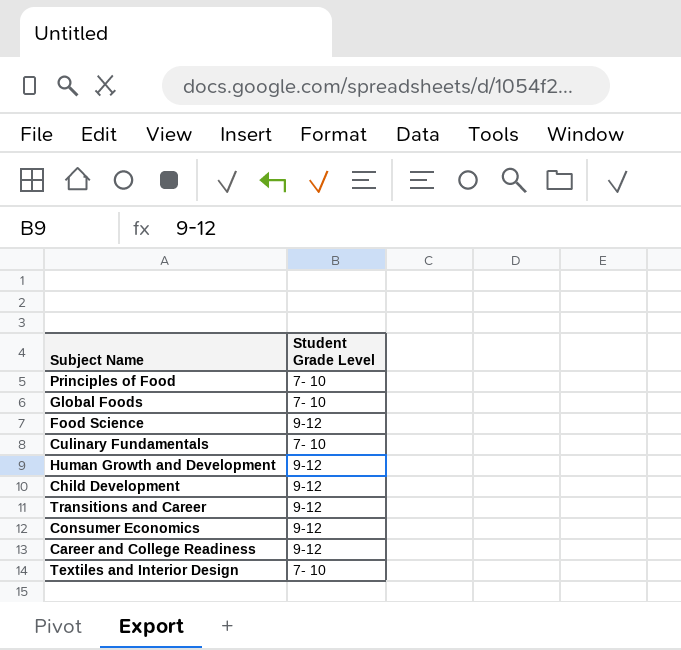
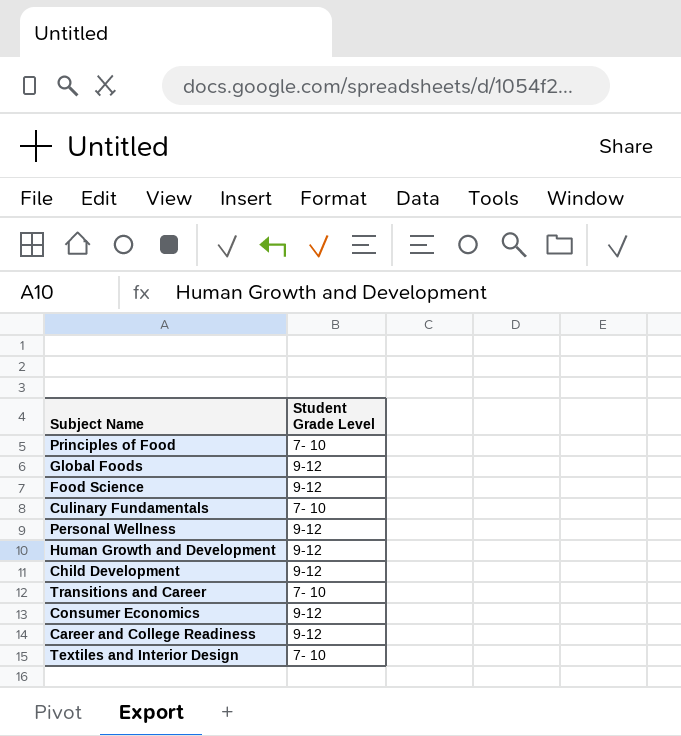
Global Foods | Student Grade Level: 7- 10 -> 9-12
row Personal Wellness: none -> 9-12
Transitions and Career | Student Grade Level: 9-12 -> 7- 10

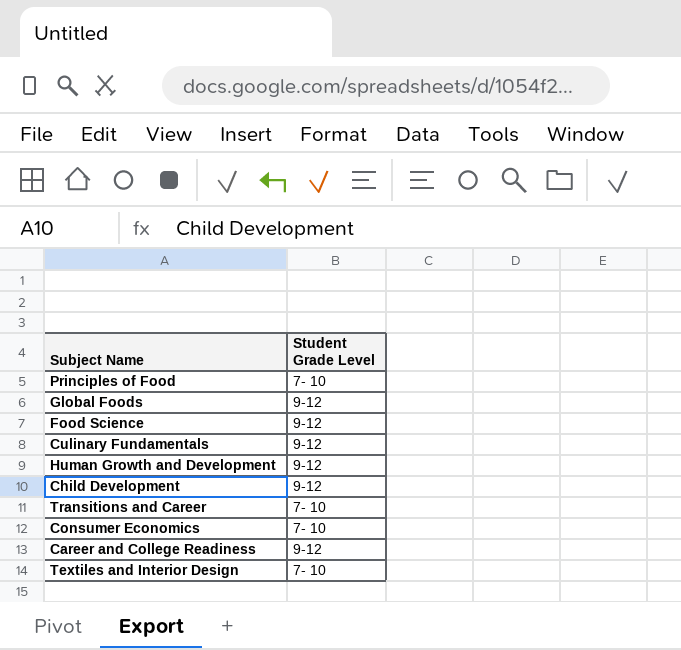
row Personal Wellness: 9-12 -> none
Culinary Fundamentals | Student Grade Level: 7- 10 -> 9-12
Consumer Economics | Student Grade Level: 9-12 -> 7- 10

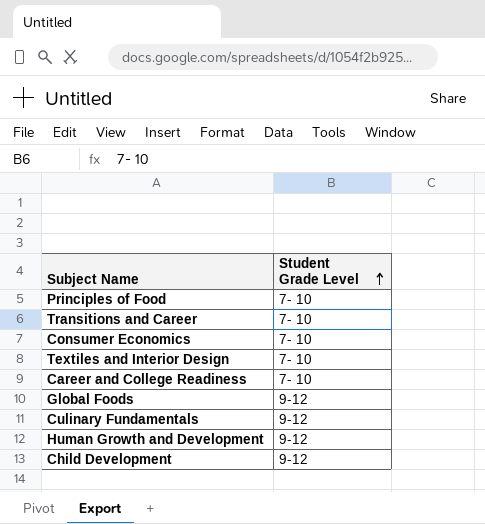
row order: none -> Student Grade Level ascending
row Food Science: 9-12 -> none
Career and College Readiness | Student Grade Level: 9-12 -> 7- 10

